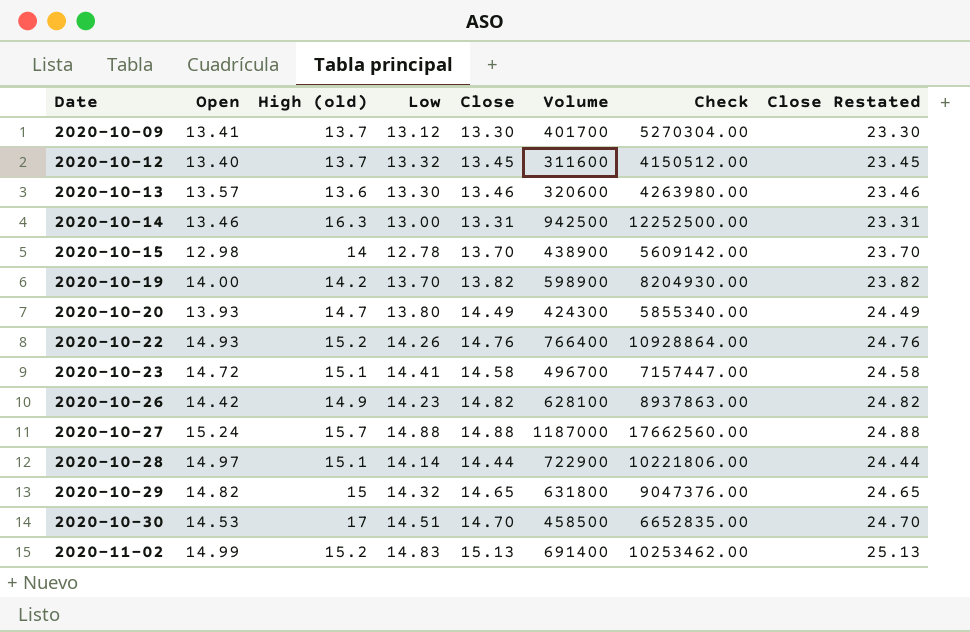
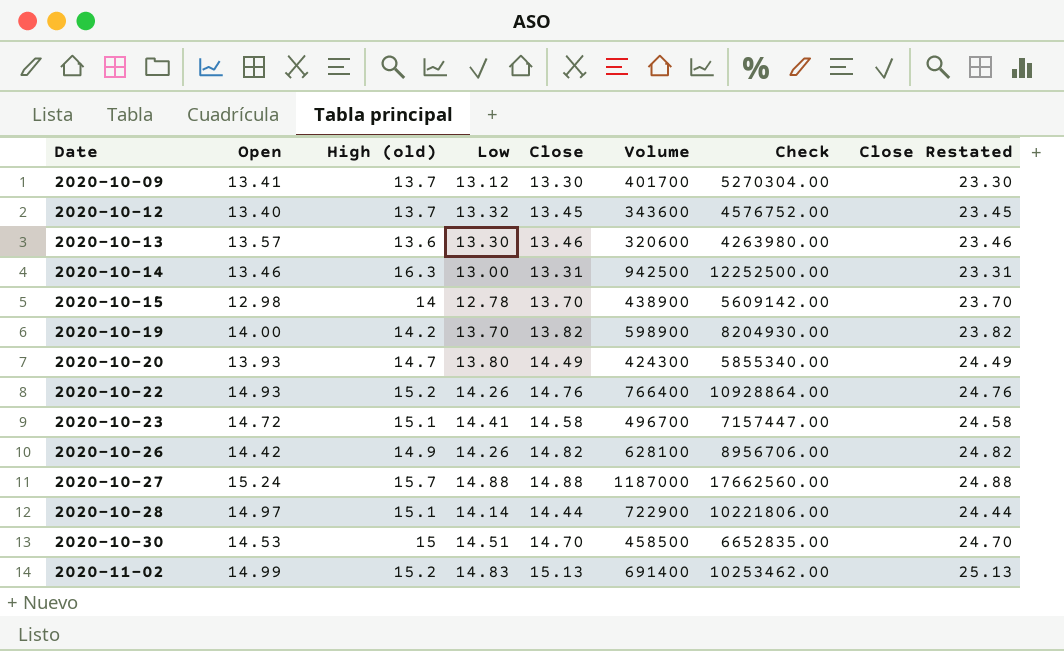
row 2020-10-29: 14.82 | 15 | 14.32 | 14.65 | 631800 | 9047376.00 | 24.65 -> none
2020-10-12 | Volume: 311600 -> 343600
2020-10-12 | Check: 4150512.00 -> 4576752.00
2020-10-26 | Low: 14.23 -> 14.26
2020-10-26 | Check: 8937863.00 -> 8956706.00
2020-10-30 | High (old): 17 -> 15

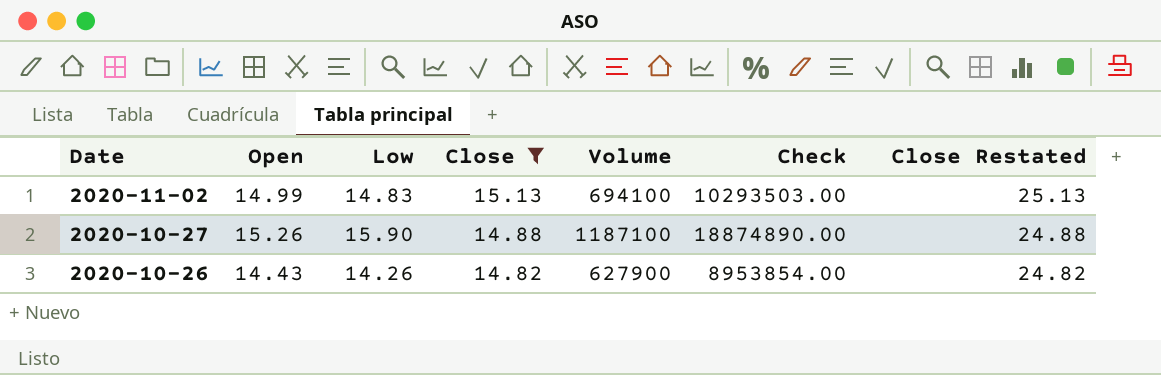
filter: none -> Close >= 14.82
row order: Date ascending -> Date descending
column High (old) | position: 3 -> none
2020-11-02 | Volume: 691400 -> 694100
2020-11-02 | Check: 10253462.00 -> 10293503.00
2020-10-27 | Open: 15.24 -> 15.26
2020-10-27 | Low: 14.88 -> 15.90
2020-10-27 | Volume: 1187000 -> 1187100
2020-10-27 | Check: 17662560.00 -> 18874890.00
2020-10-26 | Open: 14.42 -> 14.43
2020-10-26 | Volume: 628100 -> 627900
2020-10-26 | Check: 8956706.00 -> 8953854.00

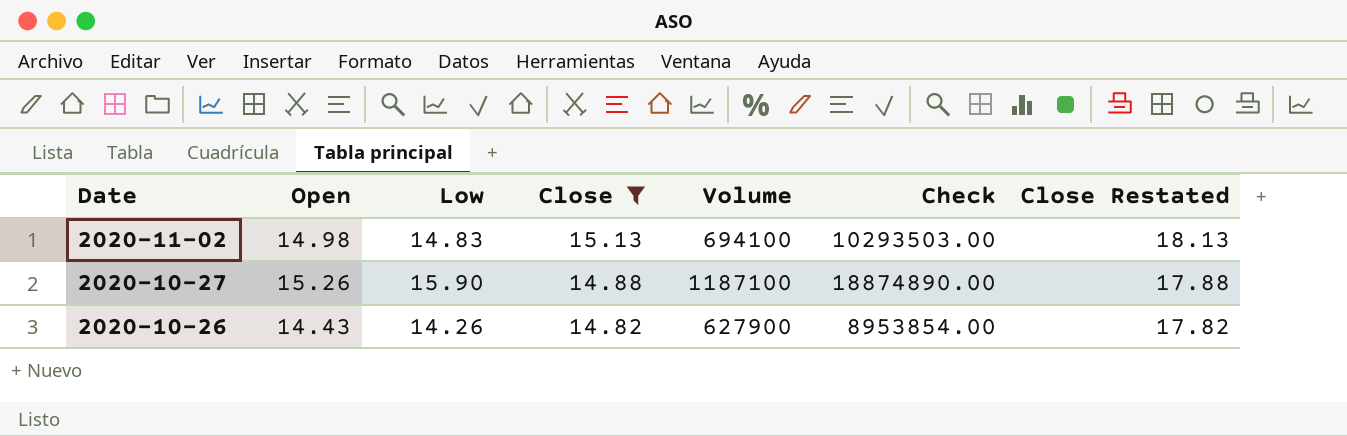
column Close Restated | formula: [Close] + 10 -> [Close] + 3
2020-11-02 | Open: 14.99 -> 14.98

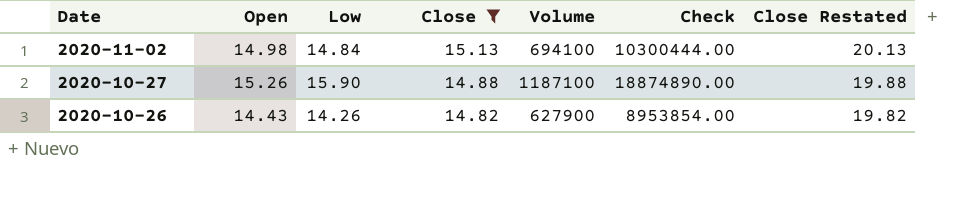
column Close Restated | formula: [Close] + 3 -> [Close] + 5
2020-11-02 | Low: 14.83 -> 14.84
2020-11-02 | Check: 10293503.00 -> 10300444.00

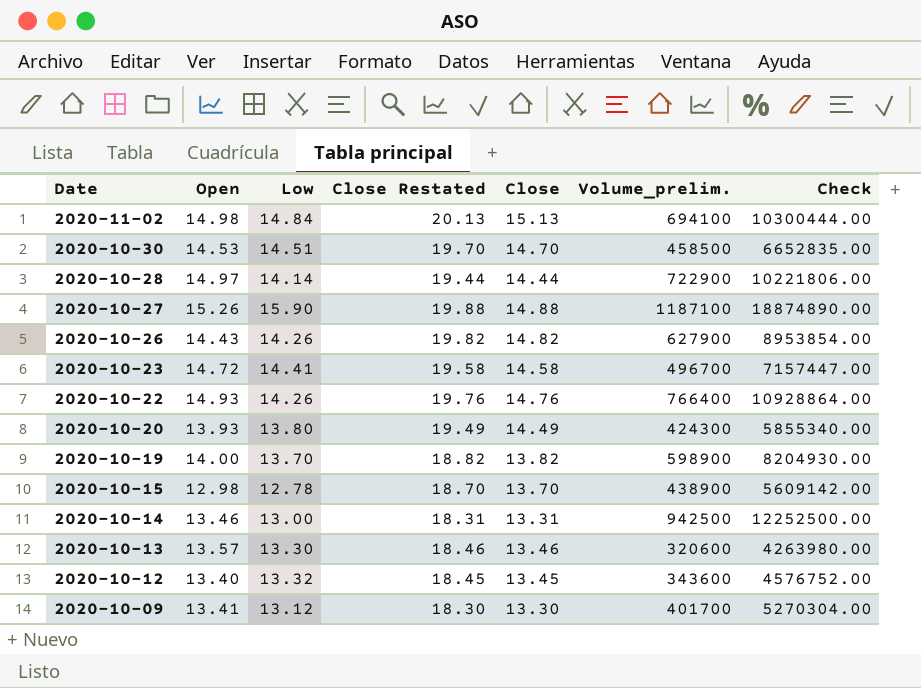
filter: Close >= 14.82 -> none
column Close Restated | position: 7 -> 4
column name: Volume -> Volume_prelim.

